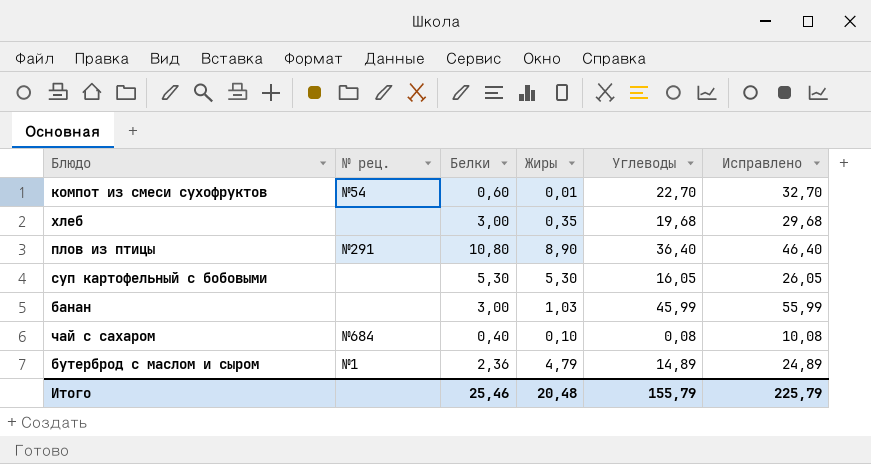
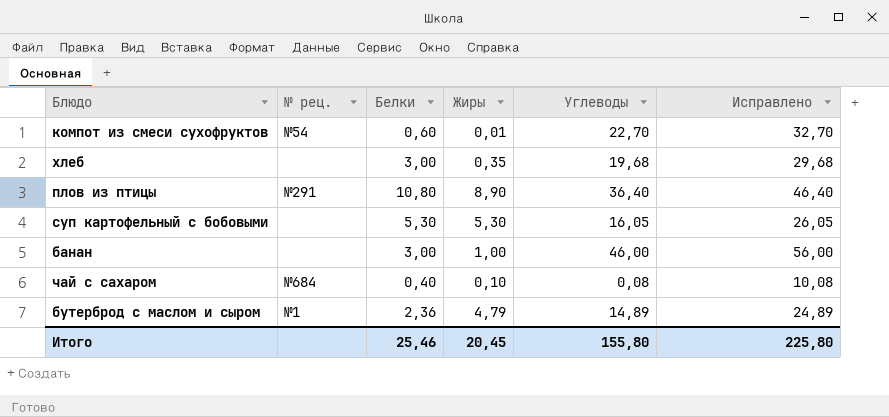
банан | Жиры: 1,03 -> 1,00
банан | Углеводы: 45,99 -> 46,00
банан | Исправлено: 55,99 -> 56,00
Итого | Жиры: 20,48 -> 20,45
Итого | Углеводы: 155,79 -> 155,80
Итого | Исправлено: 225,79 -> 225,80

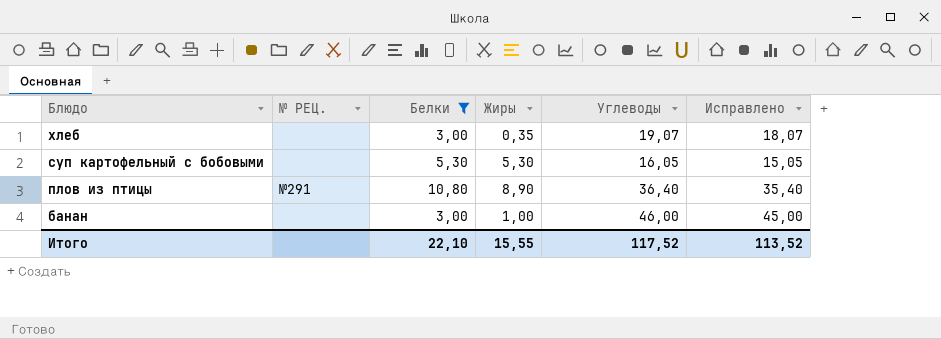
filter: none -> Белки >= 3,00
row order: none -> Блюдо descending
column name: № рец. -> № РЕЦ.
column Исправлено | formula: [Углеводы] + 10 -> [Углеводы] - 1
хлеб | Углеводы: 19,68 -> 19,07
Итого | Белки: 25,46 -> 22,10
Итого | Жиры: 20,45 -> 15,55
Итого | Углеводы: 155,80 -> 117,52
Итого | Исправлено: 225,80 -> 113,52

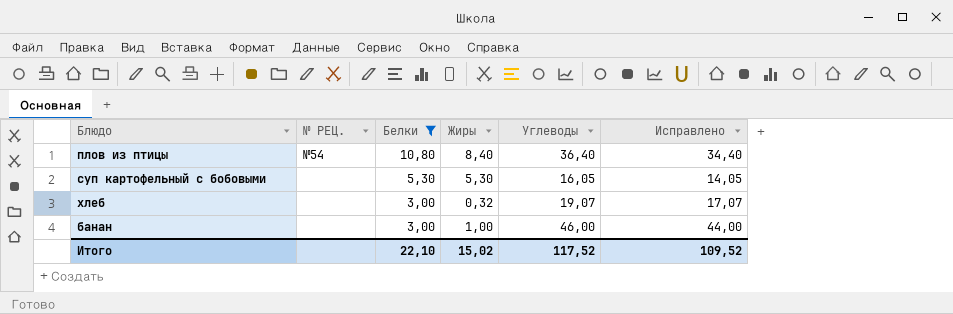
row order: Блюдо descending -> Белки descending
column Исправлено | formula: [Углеводы] - 1 -> [Углеводы] - 2
плов из птицы | № РЕЦ.: №291 -> №54
плов из птицы | Жиры: 8,90 -> 8,40
хлеб | Жиры: 0,35 -> 0,32
Итого | Жиры: 15,55 -> 15,02
Итого | Исправлено: 113,52 -> 109,52

